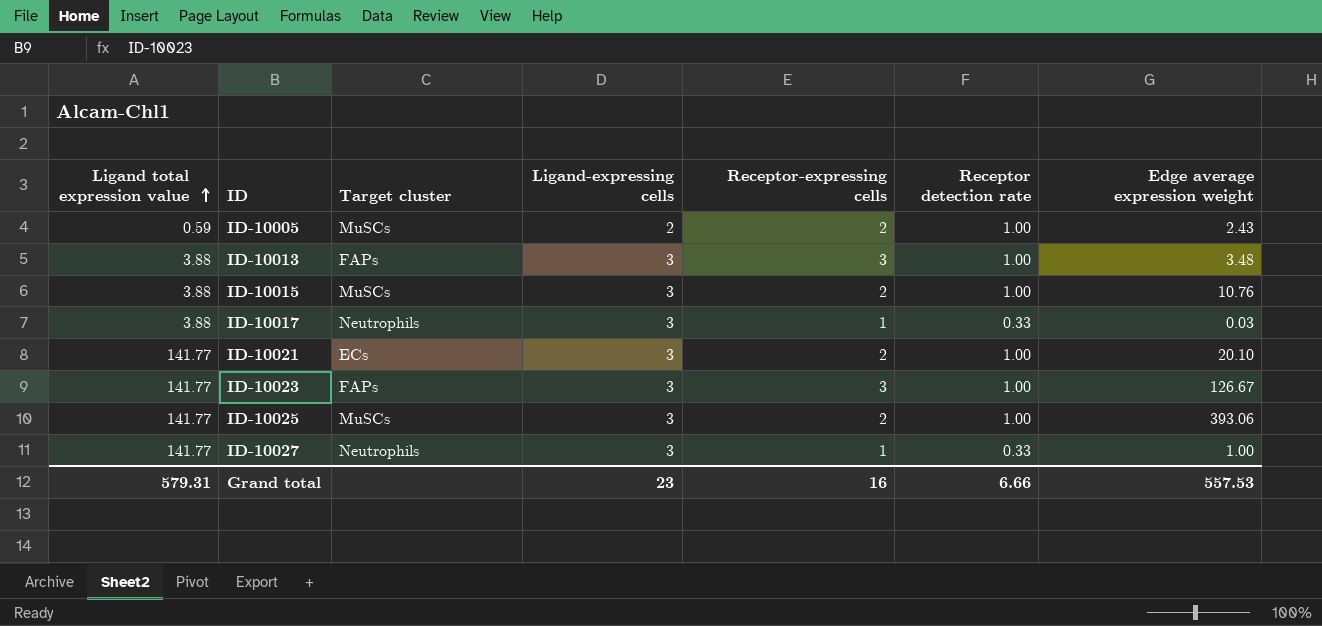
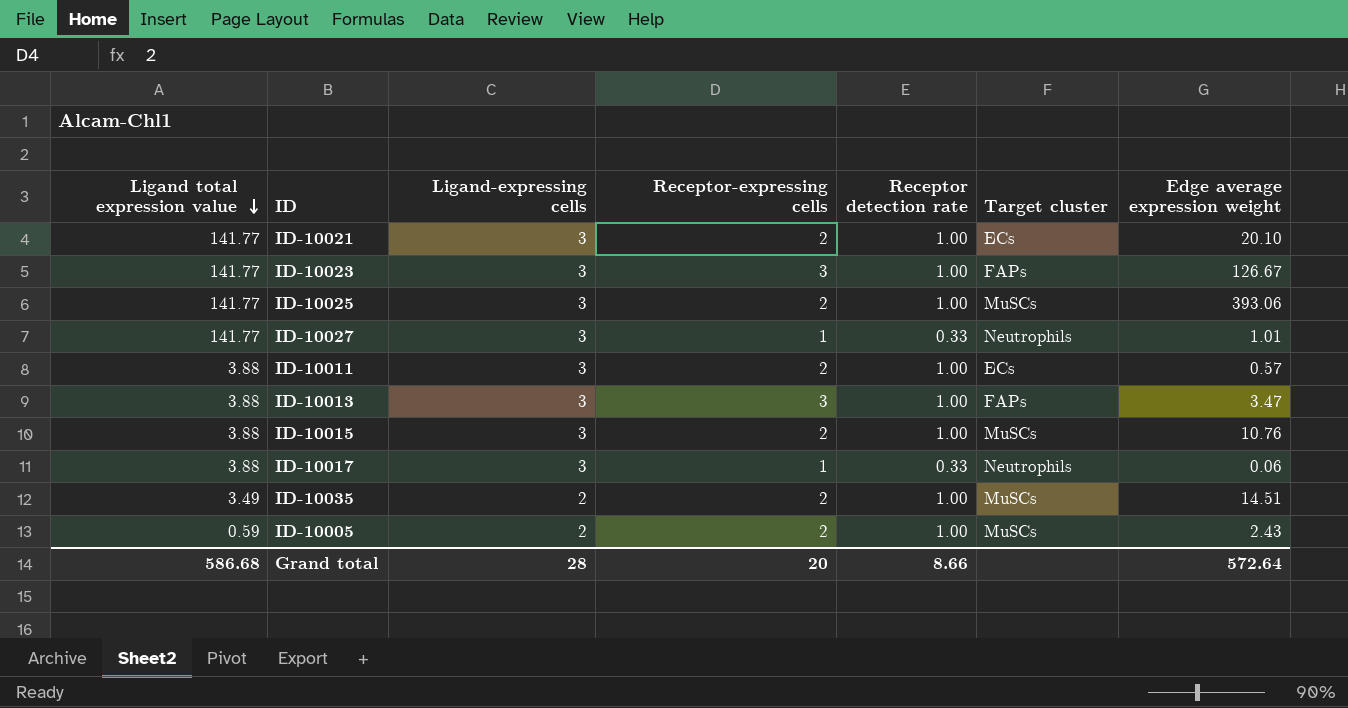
row order: Ligand total expression value ascending -> Ligand total expression value descending
column Target cluster | position: 3 -> 6
ID-10027 | Edge average expression weight: 1.00 -> 1.01
row ID-10011: none -> 3.88 | 3 | 2 | 1.00 | ECs | 0.57
ID-10013 | Edge average expression weight: 3.48 -> 3.47
ID-10017 | Edge average expression weight: 0.03 -> 0.06
row ID-10035: none -> 3.49 | 2 | 2 | 1.00 | MuSCs | 14.51
Grand total | Ligand total expression value: 579.31 -> 586.68
Grand total | Ligand-expressing cells: 23 -> 28
Grand total | Receptor-expressing cells: 16 -> 20
Grand total | Receptor detection rate: 6.66 -> 8.66
Grand total | Edge average expression weight: 557.53 -> 572.64

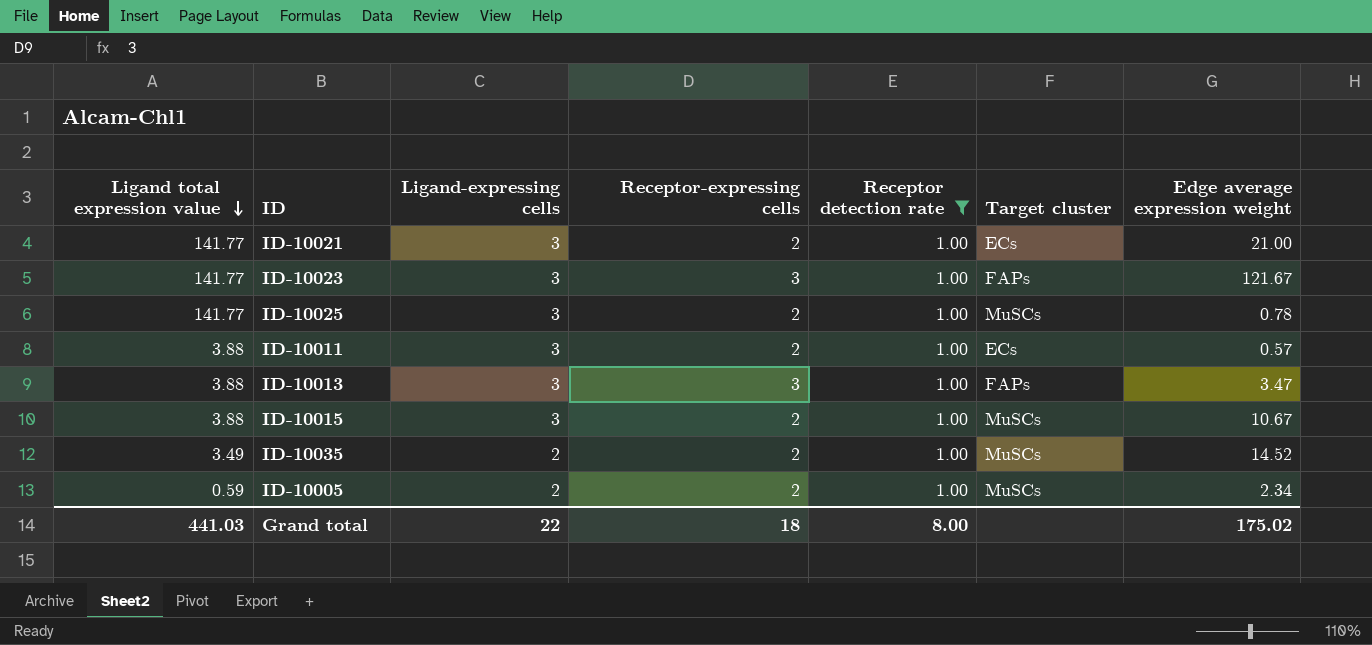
filter: none -> Receptor detection rate = 1.00
ID-10021 | Edge average expression weight: 20.10 -> 21.00
ID-10023 | Edge average expression weight: 126.67 -> 121.67
ID-10025 | Edge average expression weight: 393.06 -> 0.78
ID-10015 | Edge average expression weight: 10.76 -> 10.67
ID-10035 | Edge average expression weight: 14.51 -> 14.52
ID-10005 | Edge average expression weight: 2.43 -> 2.34
Grand total | Ligand total expression value: 586.68 -> 441.03
Grand total | Ligand-expressing cells: 28 -> 22
Grand total | Receptor-expressing cells: 20 -> 18
Grand total | Receptor detection rate: 8.66 -> 8.00
Grand total | Edge average expression weight: 572.64 -> 175.02

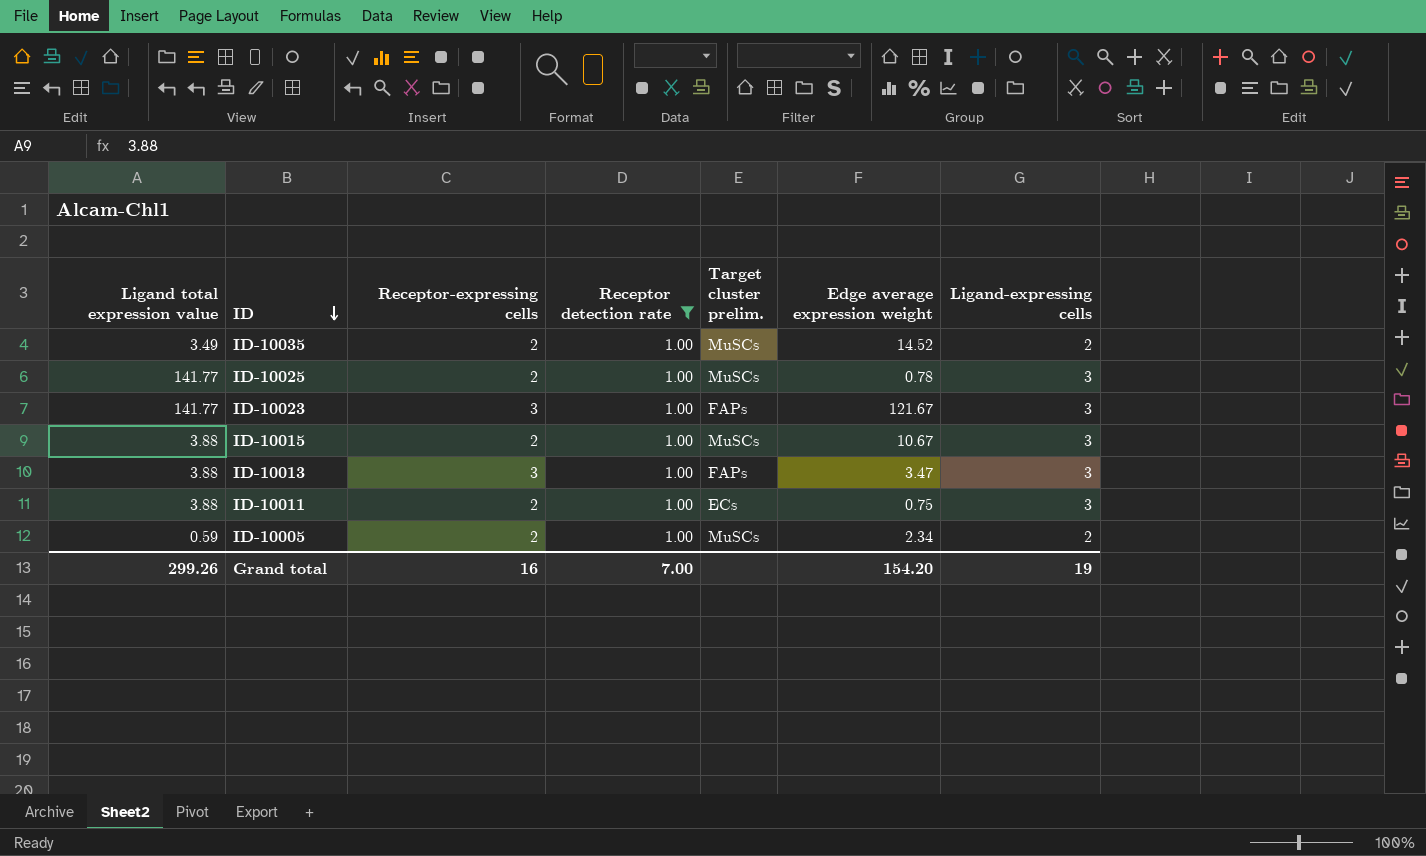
row order: Ligand total expression value descending -> ID descending
column name: Target cluster -> Target cluster prelim.
column Ligand-expressing cells | position: 3 -> 7
row ID-10021: 141.77 | 3 | 2 | 1.00 | ECs | 21.00 -> none
ID-10011 | Edge average expression weight: 0.57 -> 0.75
Grand total | Ligand total expression value: 441.03 -> 299.26
Grand total | Receptor-expressing cells: 18 -> 16
Grand total | Receptor detection rate: 8.00 -> 7.00
Grand total | Edge average expression weight: 175.02 -> 154.20
Grand total | Ligand-expressing cells: 22 -> 19

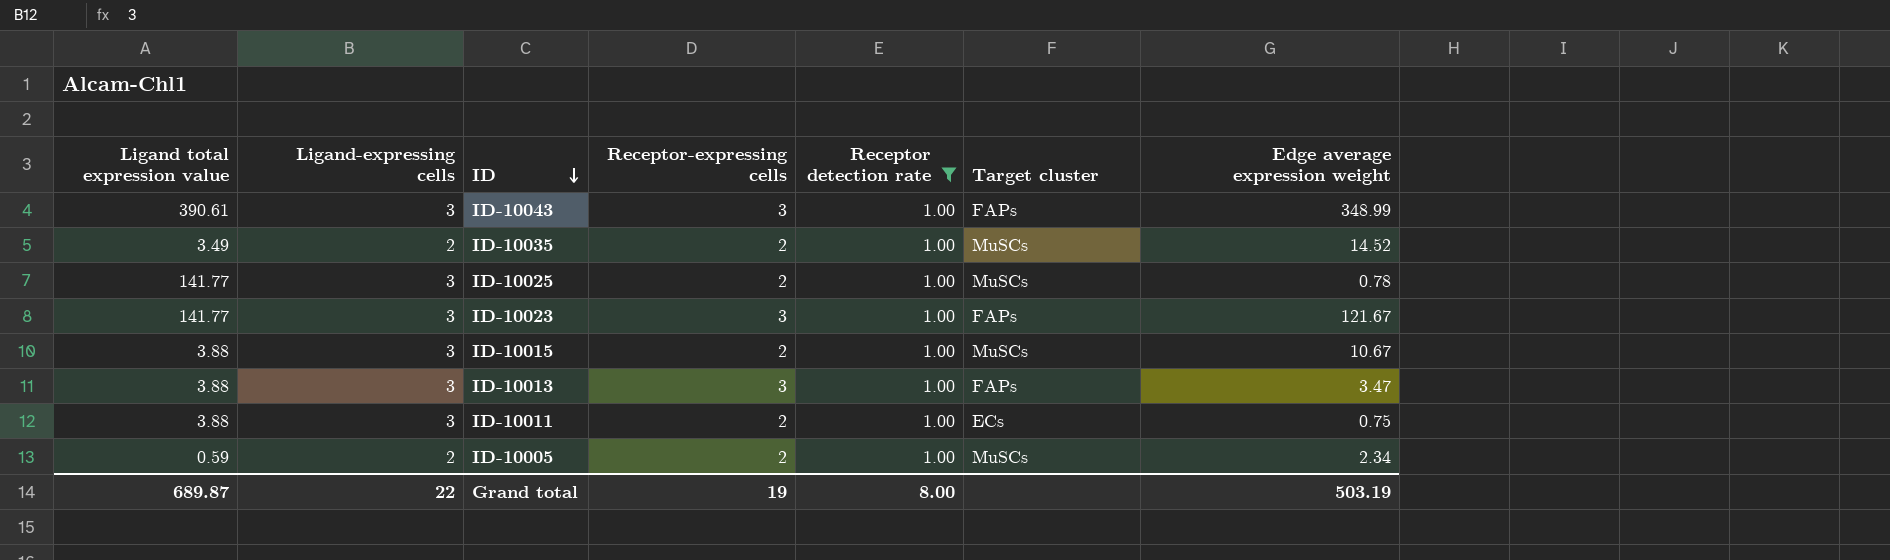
column Ligand-expressing cells | position: 7 -> 2
column name: Target cluster prelim. -> Target cluster
row ID-10043: none -> 390.61 | 3 | 3 | 1.00 | FAPs | 348.99
Grand total | Ligand total expression value: 299.26 -> 689.87
Grand total | Ligand-expressing cells: 19 -> 22
Grand total | Receptor-expressing cells: 16 -> 19
Grand total | Receptor detection rate: 7.00 -> 8.00
Grand total | Edge average expression weight: 154.20 -> 503.19

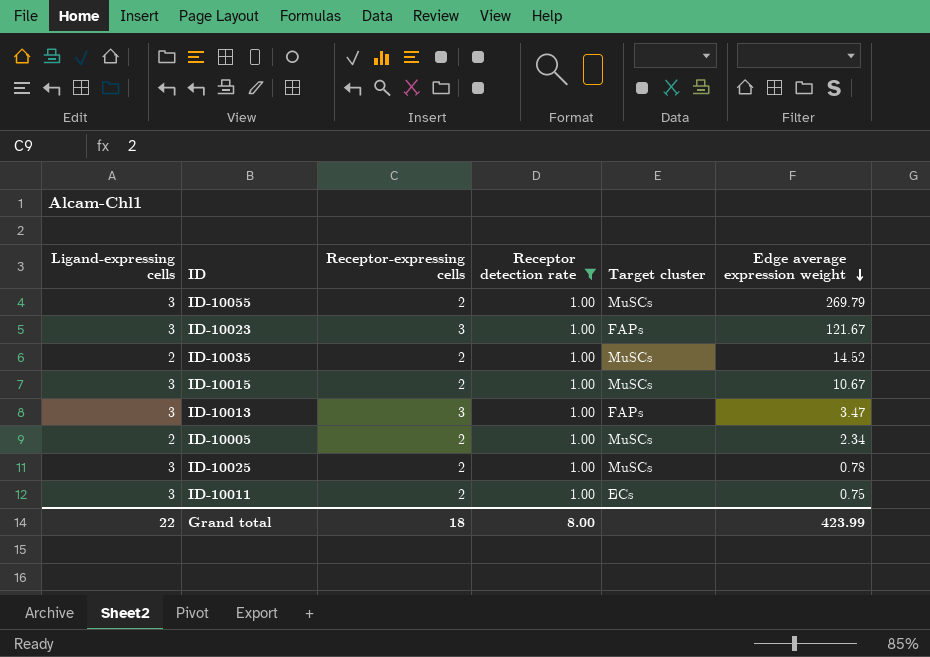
row order: ID descending -> Edge average expression weight descending
column Ligand total expression value | position: 1 -> none
row ID-10043: 390.61 | 3 | 3 | 1.00 | FAPs | 348.99 -> none
row ID-10055: none -> 3 | 2 | 1.00 | MuSCs | 269.79
Grand total | Receptor-expressing cells: 19 -> 18
Grand total | Edge average expression weight: 503.19 -> 423.99

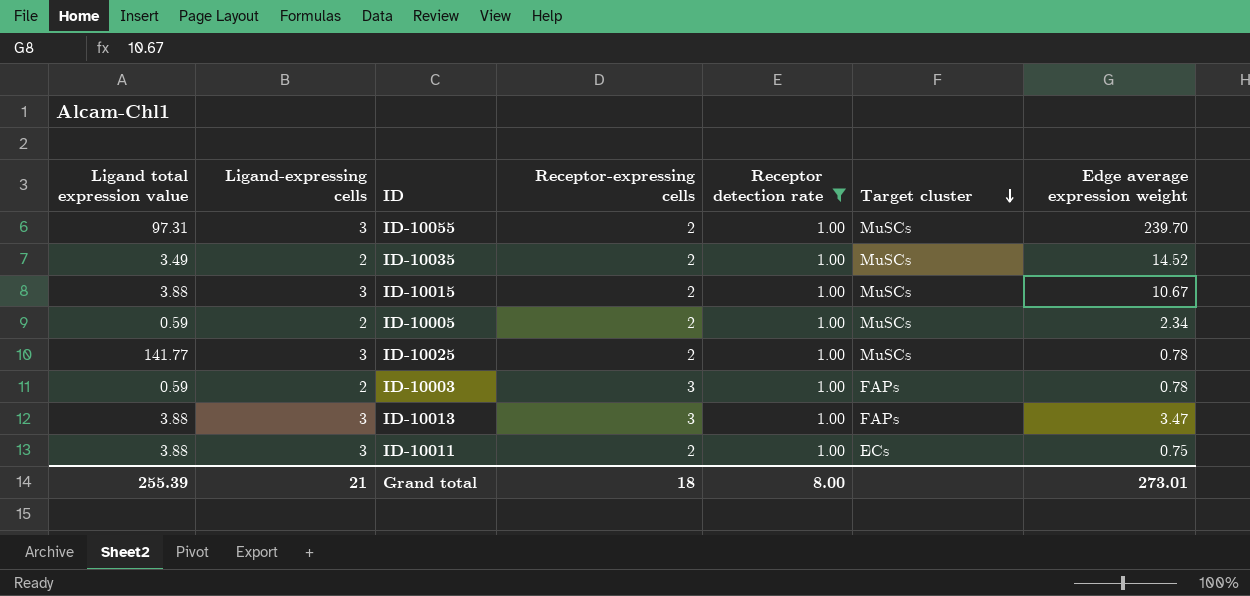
row order: Edge average expression weight descending -> Target cluster descending
column Ligand total expression value | position: none -> 1
row ID-10023: 3 | 3 | 1.00 | FAPs | 121.67 -> none
ID-10055 | Edge average expression weight: 269.79 -> 239.70
row ID-10003: none -> 0.59 | 2 | 3 | 1.00 | FAPs | 0.78
Grand total | Ligand-expressing cells: 22 -> 21
Grand total | Edge average expression weight: 423.99 -> 273.01

